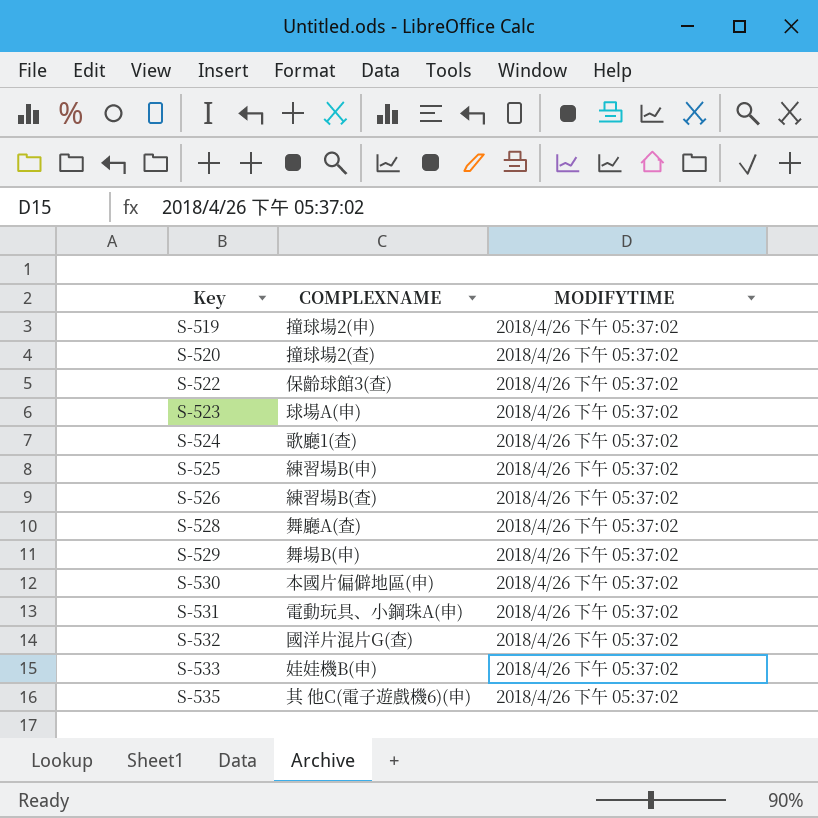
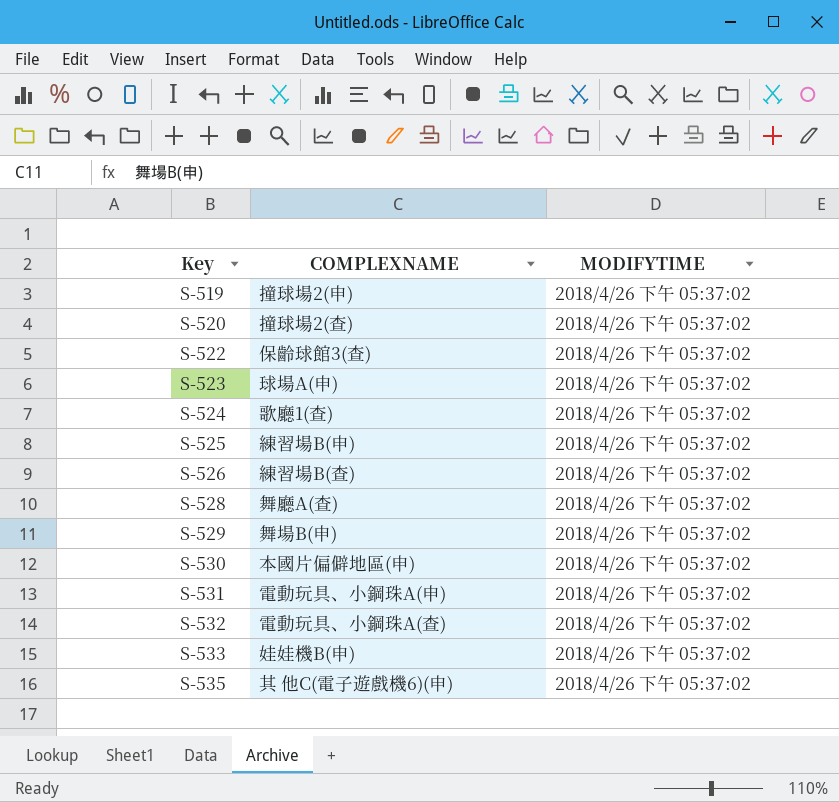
S-532 | COMPLEXNAME: 國洋片混片G(查) -> 電動玩具、小鋼珠A(查)

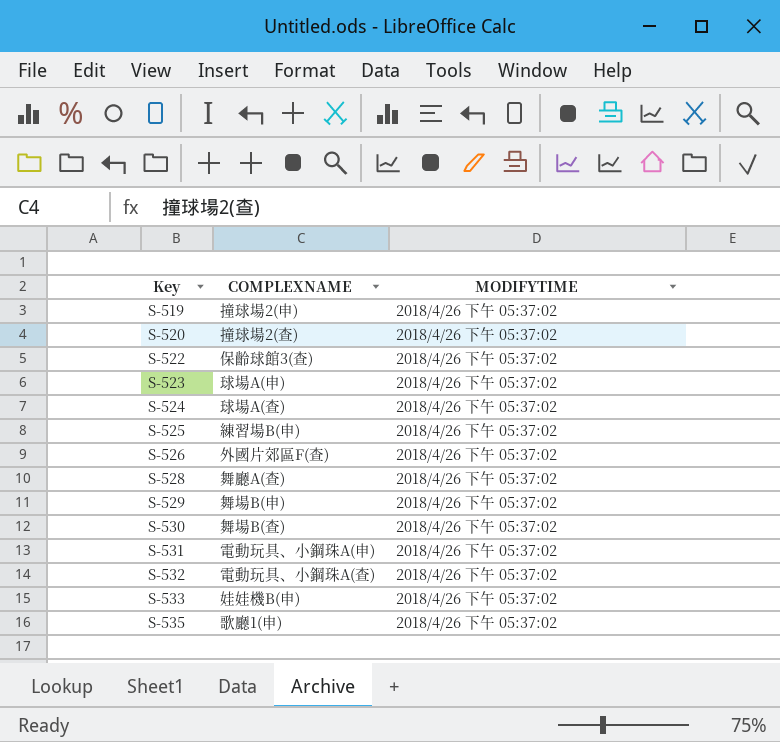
S-524 | COMPLEXNAME: 歌廳1(查) -> 球場A(查)
S-526 | COMPLEXNAME: 練習場B(查) -> 外國片郊區F(查)
S-530 | COMPLEXNAME: 本國片偏僻地區(申) -> 舞場B(查)
S-535 | COMPLEXNAME: 其 他C(電子遊戲機6)(申) -> 歌廳1(申)

